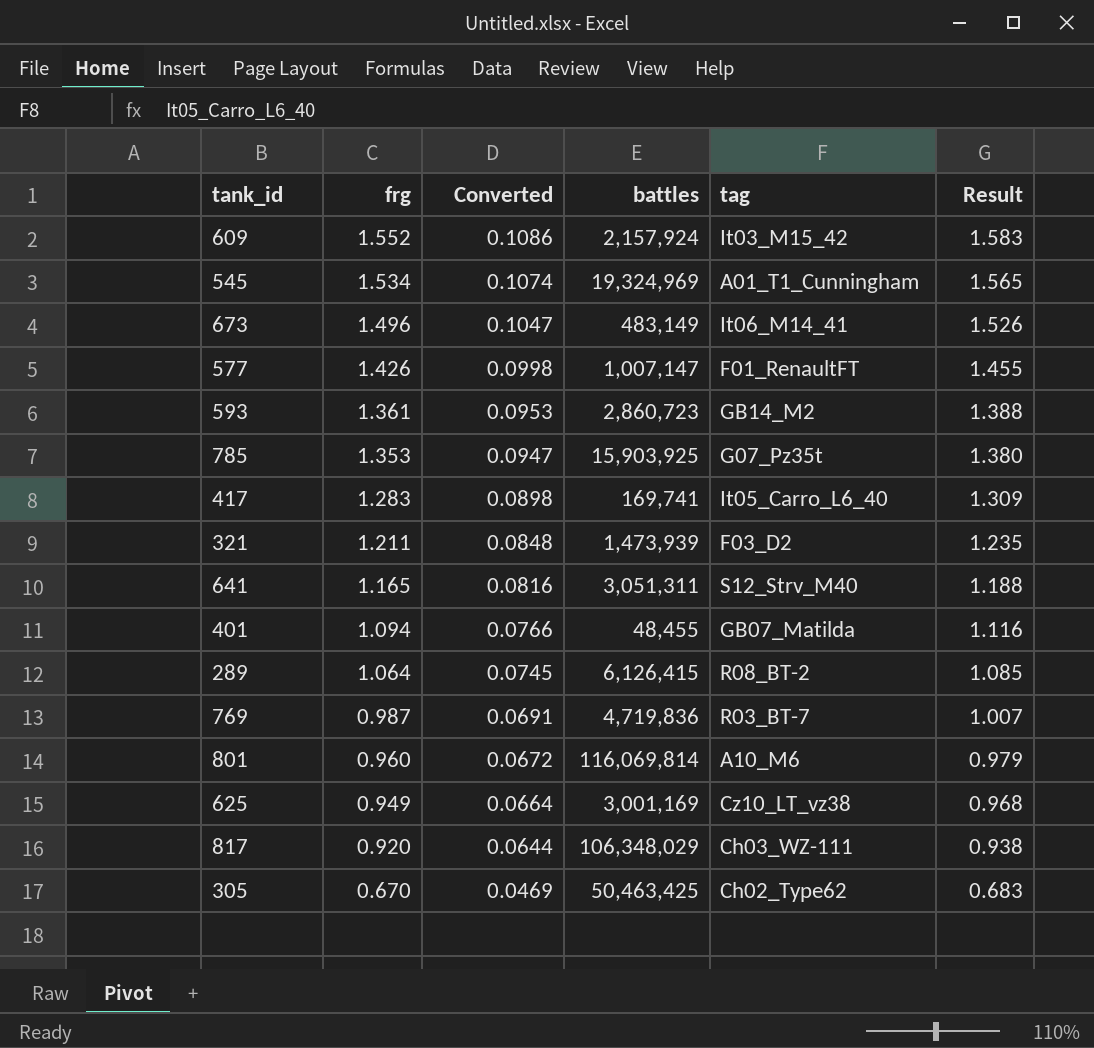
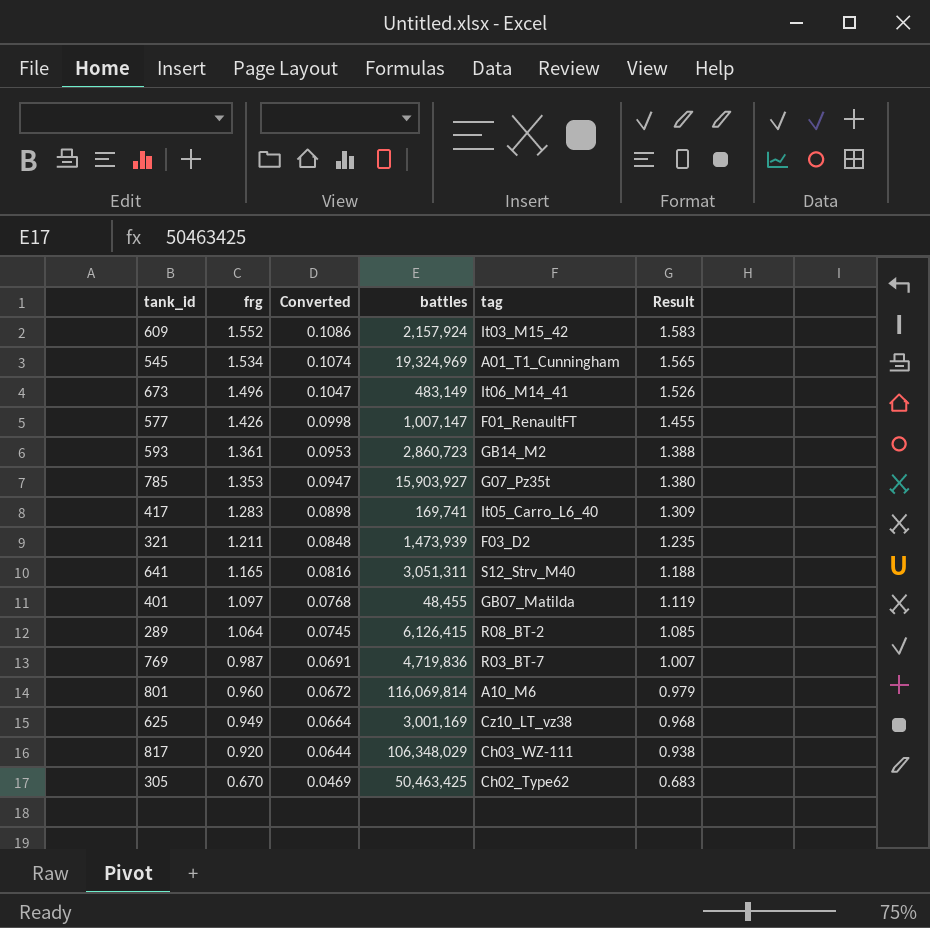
785 | battles: 15,903,925 -> 15,903,927
401 | frg: 1.094 -> 1.097
401 | Converted: 0.0766 -> 0.0768
401 | Result: 1.116 -> 1.119

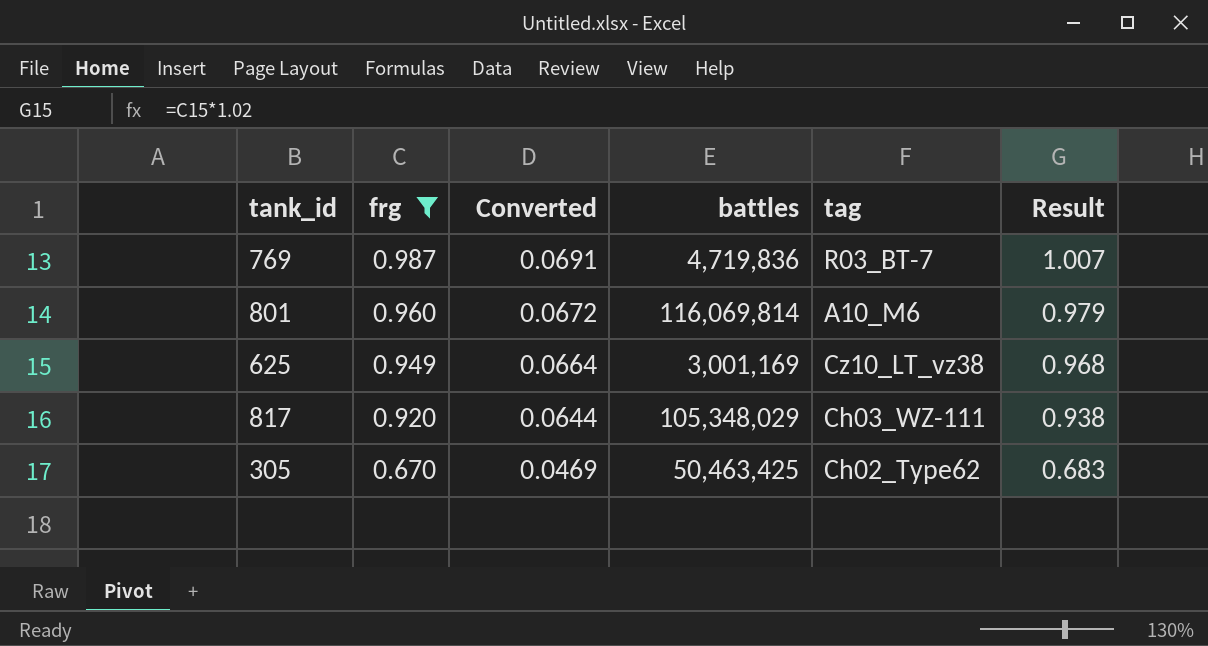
filter: none -> frg <= 0.987
817 | battles: 106,348,029 -> 105,348,029

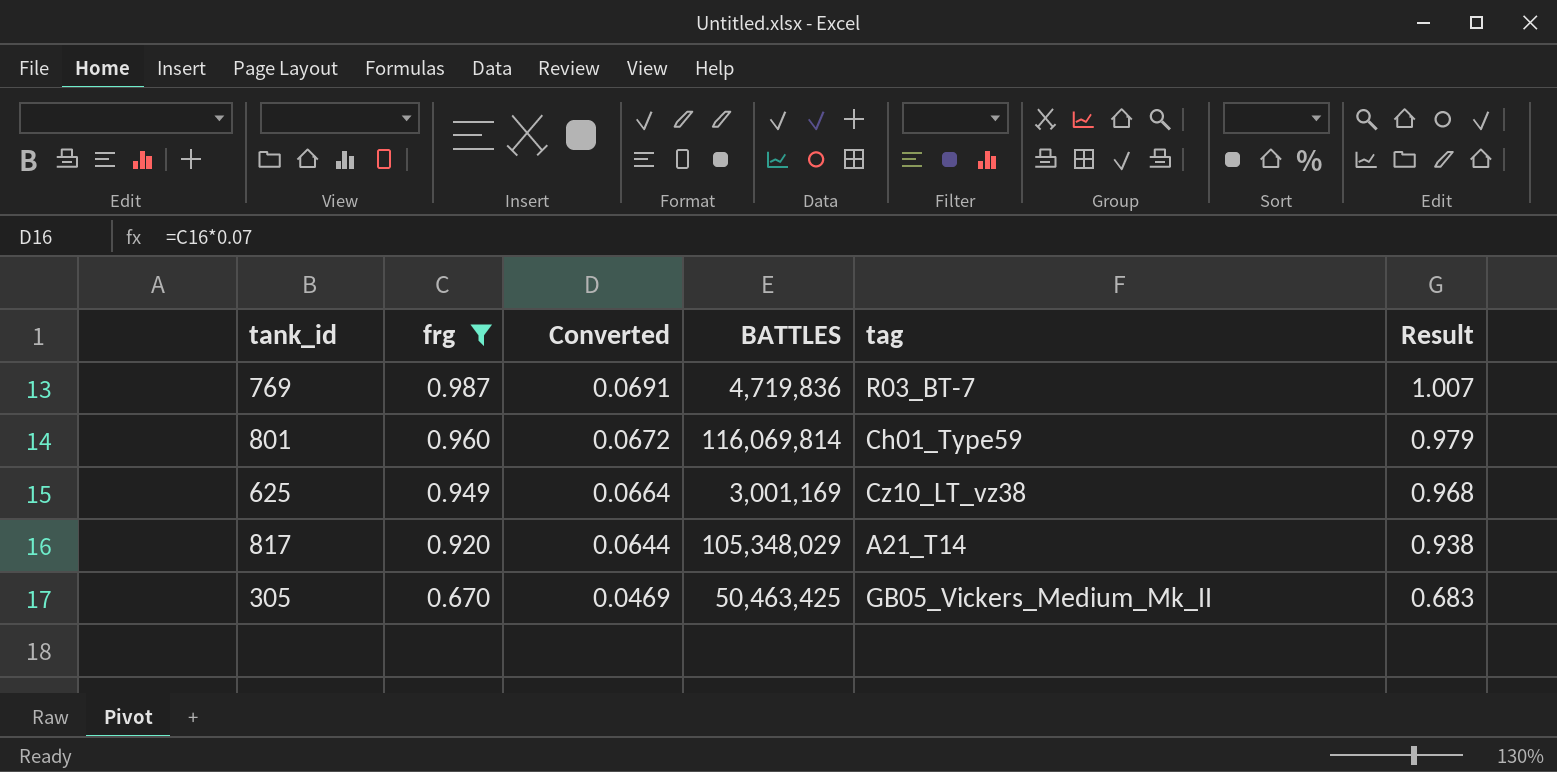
column name: battles -> BATTLES
801 | tag: A10_M6 -> Ch01_Type59
817 | tag: Ch03_WZ-111 -> A21_T14
305 | tag: Ch02_Type62 -> GB05_Vickers_Medium_Mk_II

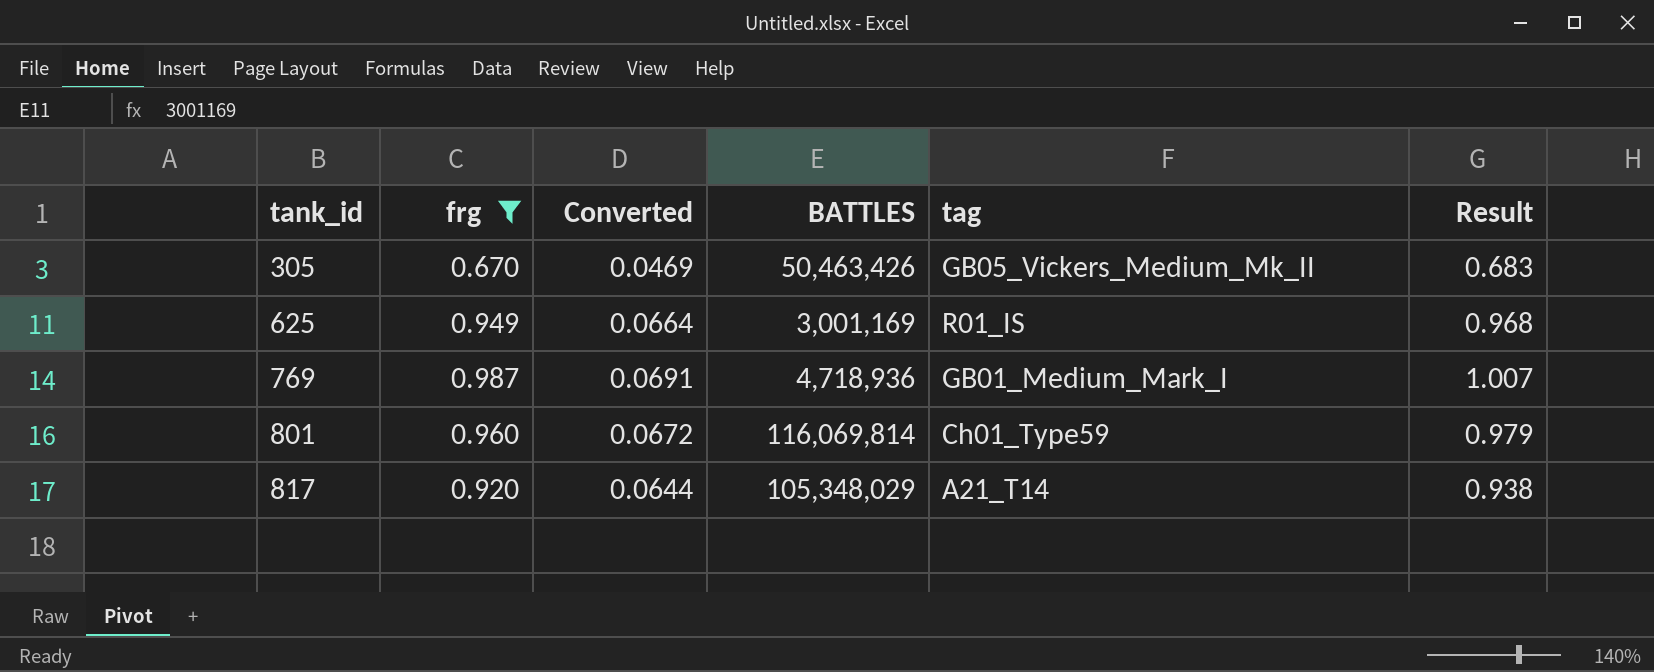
row order: frg descending -> tank_id ascending
305 | BATTLES: 50,463,425 -> 50,463,426
625 | tag: Cz10_LT_vz38 -> R01_IS
769 | BATTLES: 4,719,836 -> 4,718,936
769 | tag: R03_BT-7 -> GB01_Medium_Mark_I

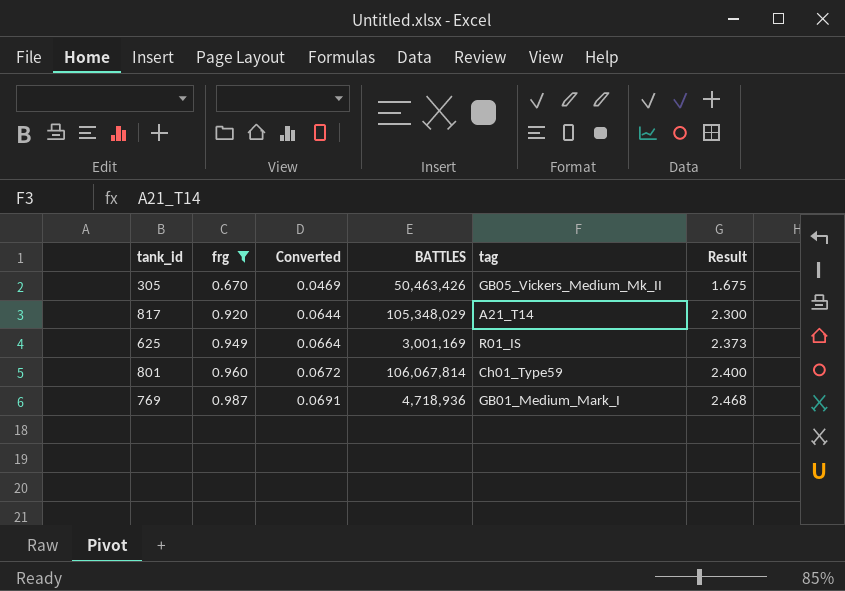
row order: tank_id ascending -> frg ascending
column Result | formula: [frg] * 1.02 -> [frg] * 2.5
801 | BATTLES: 116,069,814 -> 106,067,814

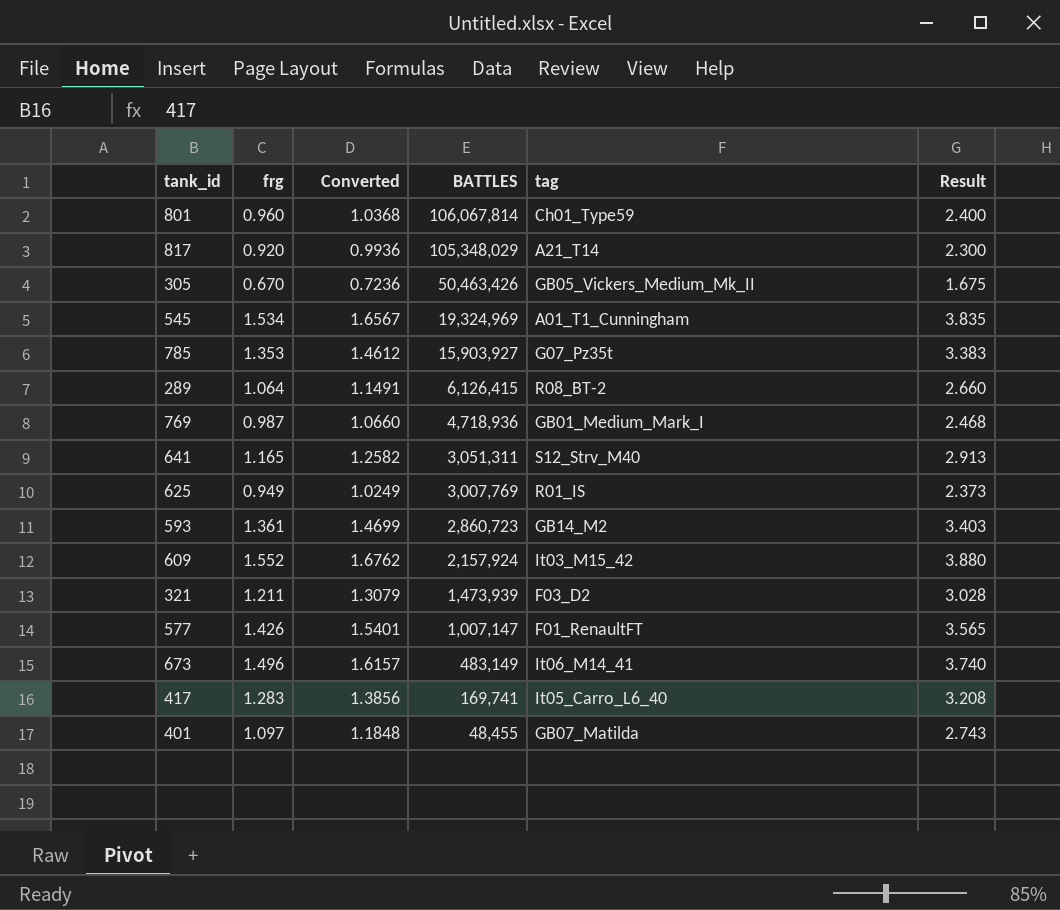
filter: frg <= 0.987 -> none
row order: frg ascending -> BATTLES descending
column Converted | formula: [frg] * 0.07 -> [frg] * 1.08
625 | BATTLES: 3,001,169 -> 3,007,769

